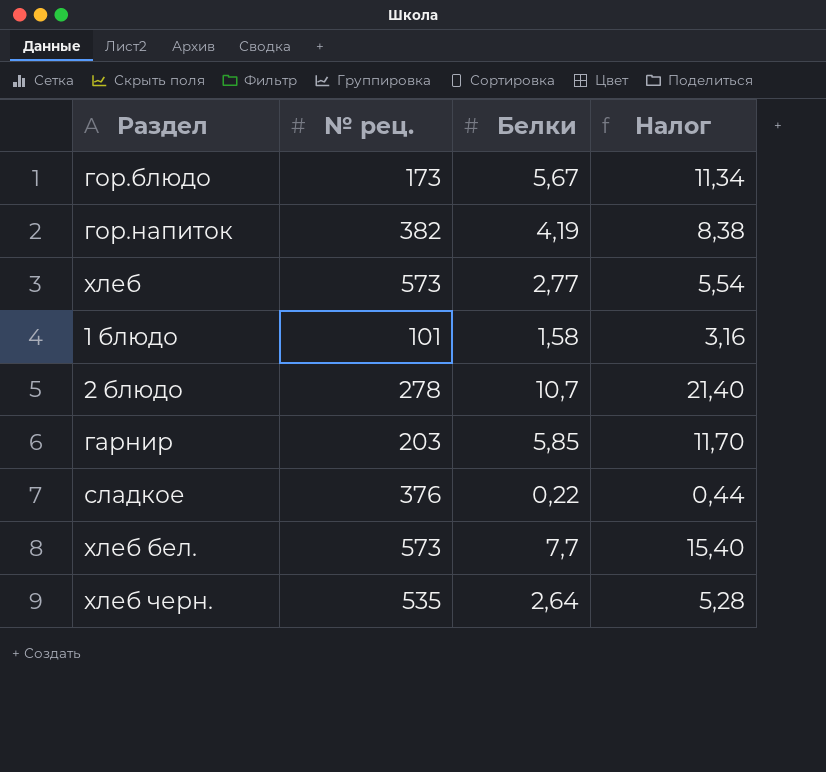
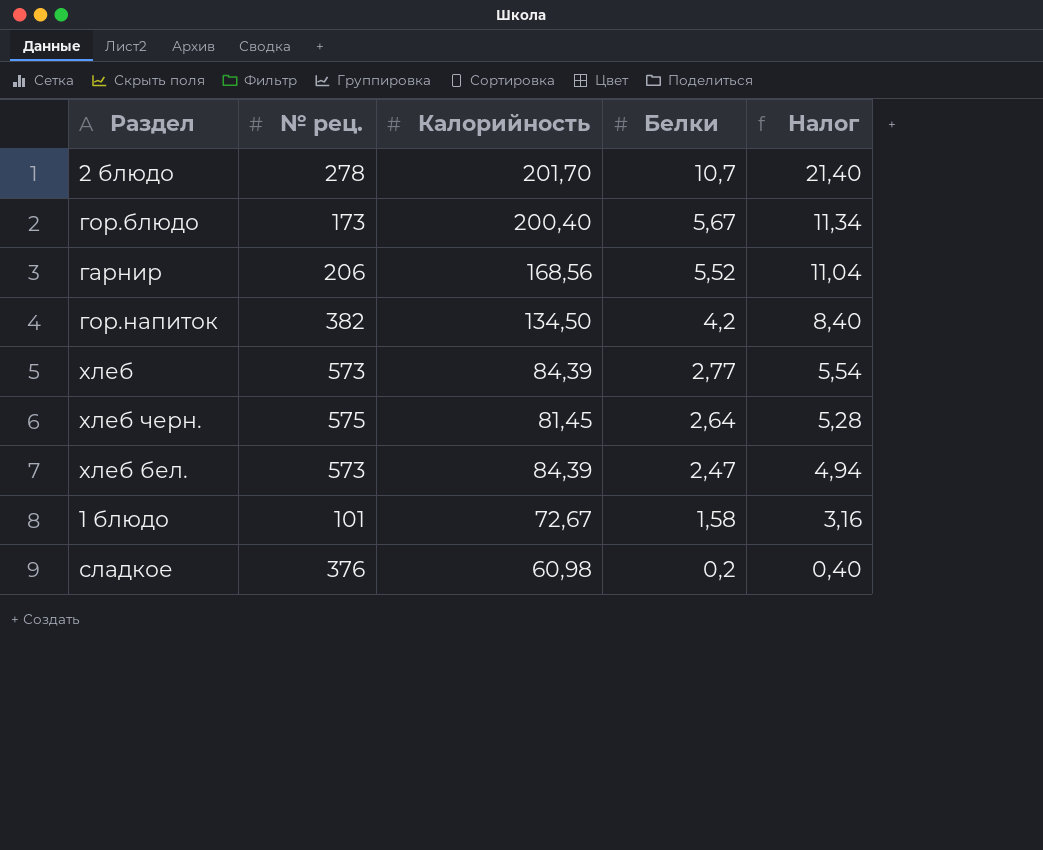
row order: none -> Белки descending
column Калорийность | position: none -> 3
гарнир | № рец.: 203 -> 206
гарнир | Белки: 5,85 -> 5,52
гарнир | Налог: 11,70 -> 11,04
гор.напиток | Белки: 4,19 -> 4,2
гор.напиток | Налог: 8,38 -> 8,40
хлеб черн. | № рец.: 535 -> 575
хлеб бел. | Белки: 7,7 -> 2,47
хлеб бел. | Налог: 15,40 -> 4,94
сладкое | Белки: 0,22 -> 0,2
сладкое | Налог: 0,44 -> 0,40

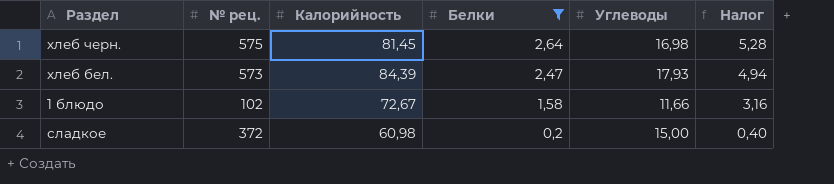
filter: none -> Белки <= 2,64
column Углеводы | position: none -> 5
1 блюдо | № рец.: 101 -> 102
сладкое | № рец.: 376 -> 372

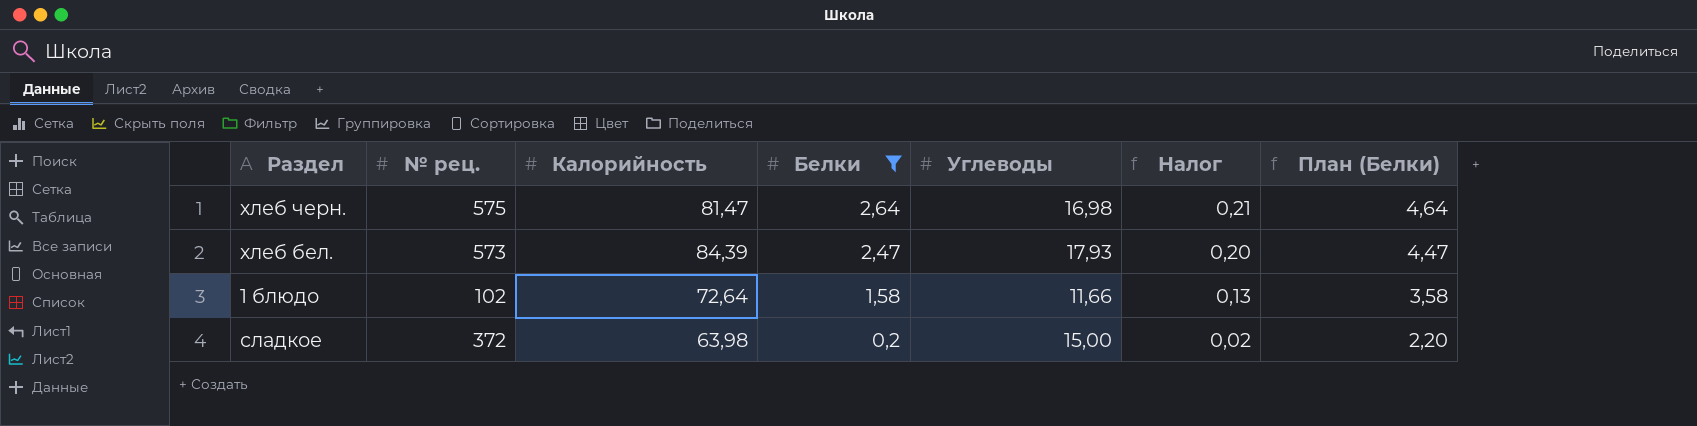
column Налог | formula: [Белки] * 2 -> [Белки] * 0,08
column План (Белки) | formula: none -> [Белки] + 2
хлеб черн. | Калорийность: 81,45 -> 81,47
1 блюдо | Калорийность: 72,67 -> 72,64
сладкое | Калорийность: 60,98 -> 63,98

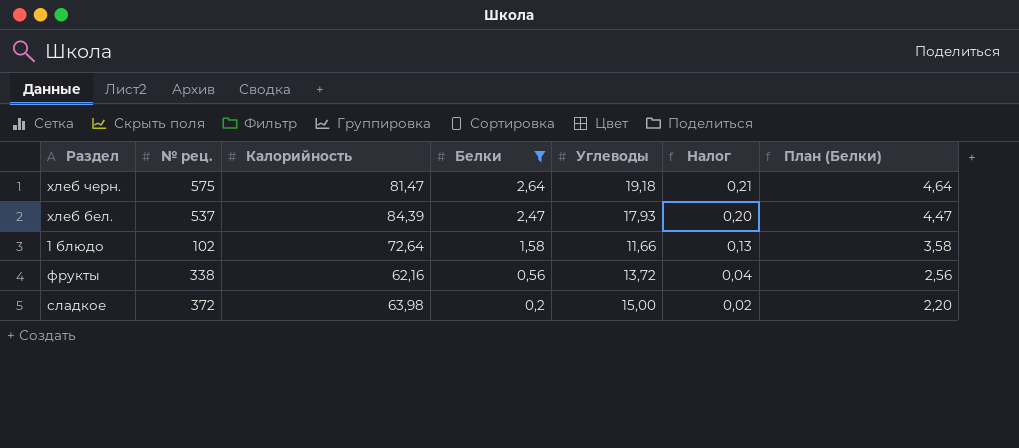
хлеб черн. | Углеводы: 16,98 -> 19,18
хлеб бел. | № рец.: 573 -> 537
row фрукты: none -> 338 | 62,16 | 0,56 | 13,72 | 0,04 | 2,56

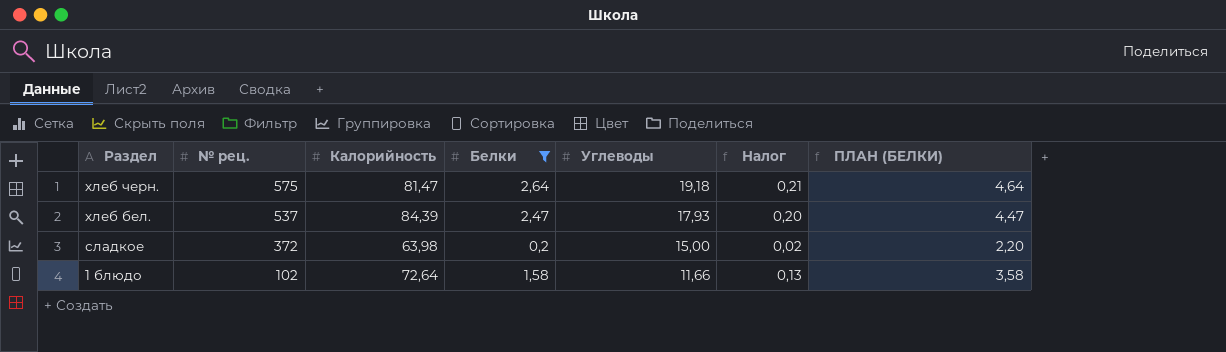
row order: Белки descending -> Раздел descending
column name: План (Белки) -> ПЛАН (БЕЛКИ)
row фрукты: 338 | 62,16 | 0,56 | 13,72 | 0,04 | 2,56 -> none

